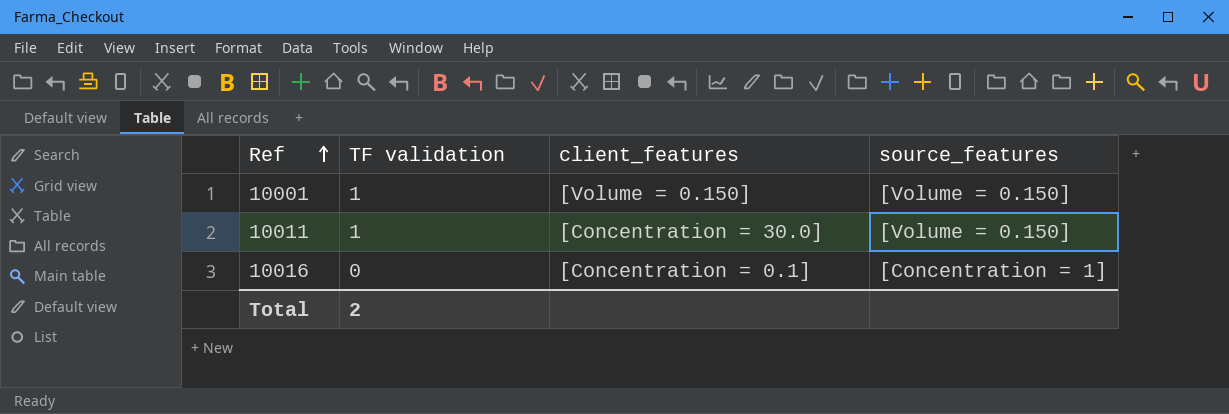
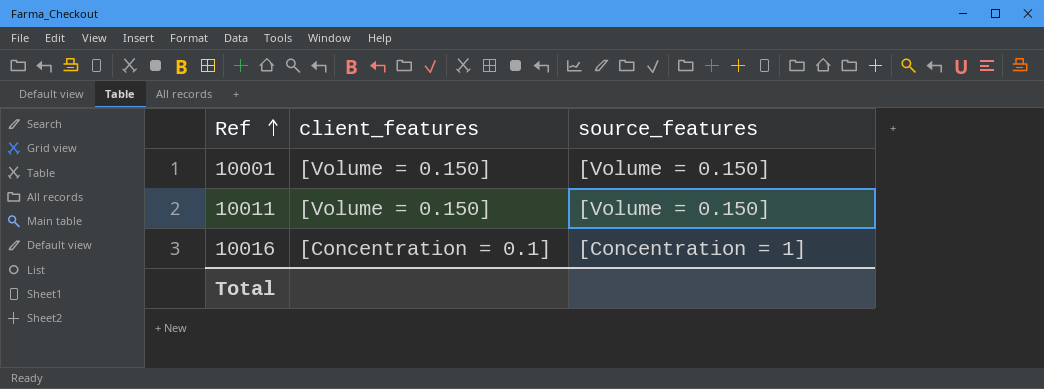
column TF validation | position: 2 -> none
10011 | client_features: [Concentration = 30.0] -> [Volume = 0.150]

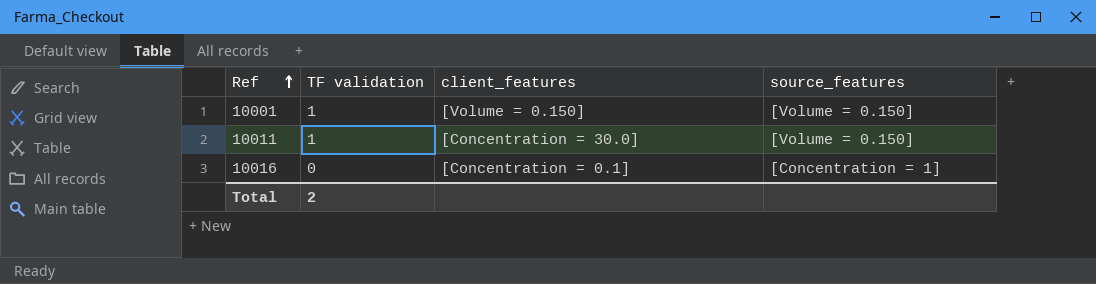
column TF validation | position: none -> 2
10011 | client_features: [Volume = 0.150] -> [Concentration = 30.0]

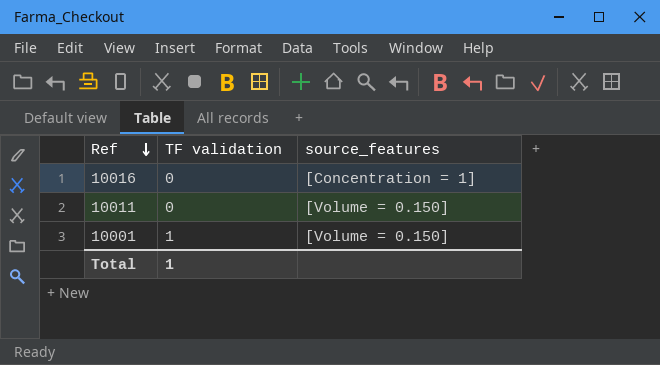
row order: Ref ascending -> Ref descending
column client_features | position: 3 -> none
10011 | TF validation: 1 -> 0
Total | TF validation: 2 -> 1

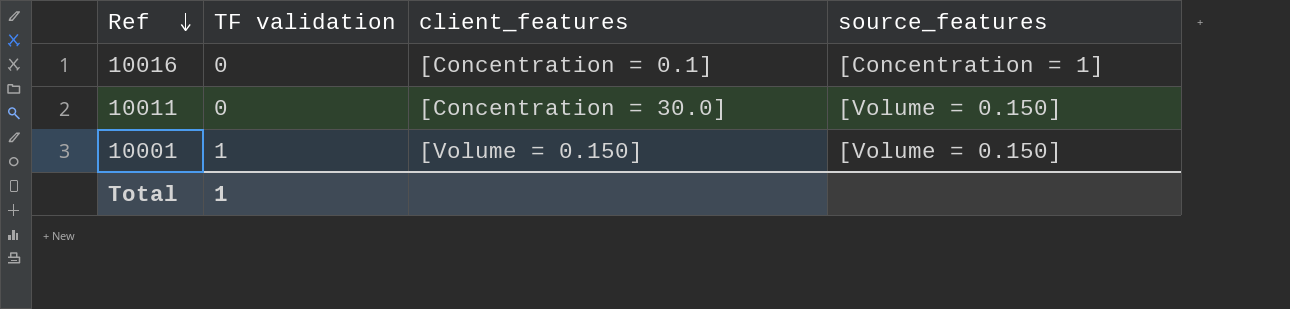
column client_features | position: none -> 3

